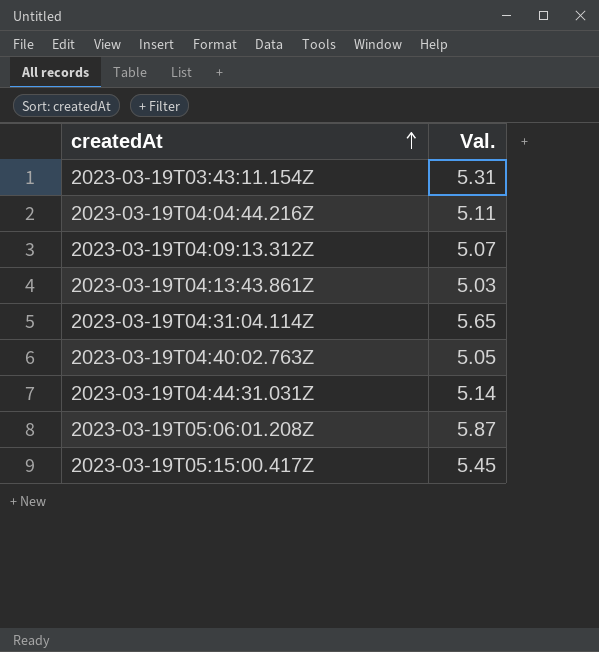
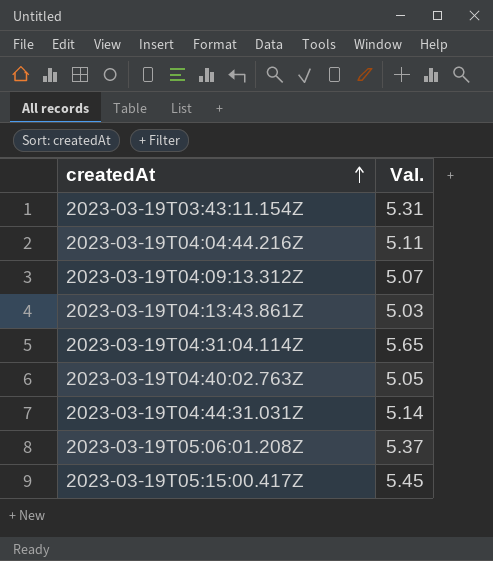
2023-03-19T05:06:01.208Z | Val.: 5.87 -> 5.37

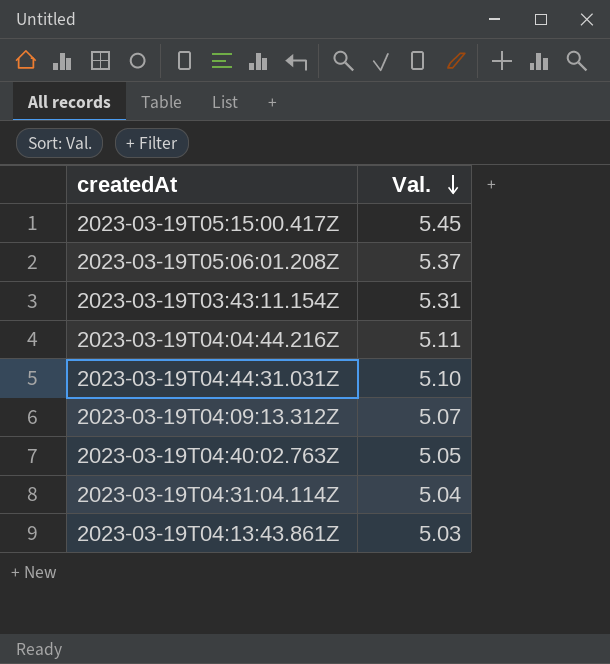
row order: createdAt ascending -> Val. descending
2023-03-19T04:44:31.031Z | Val.: 5.14 -> 5.10
2023-03-19T04:31:04.114Z | Val.: 5.65 -> 5.04

